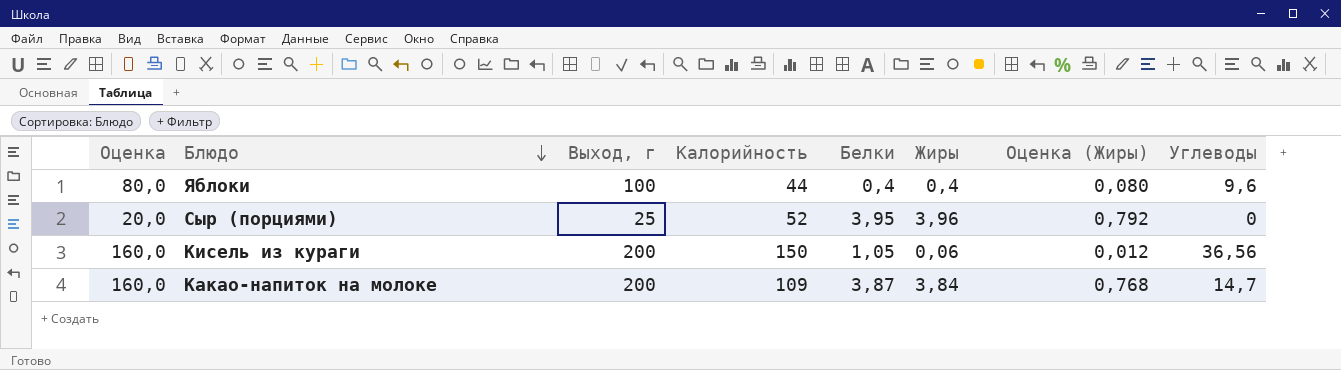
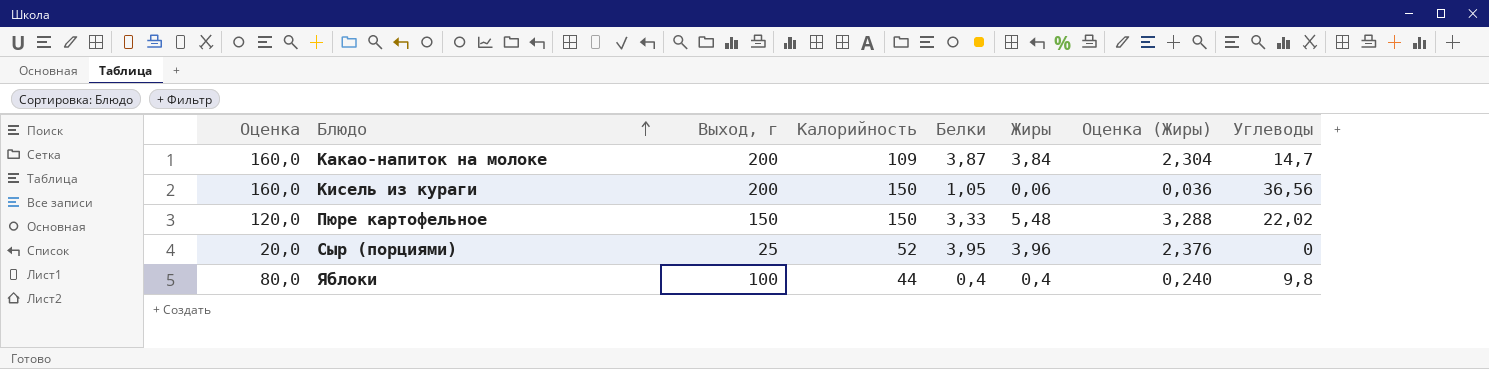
row order: Блюдо descending -> Блюдо ascending
column Оценка (Жиры) | formula: [Жиры] * 0,2 -> [Жиры] * 0,6
row Пюре картофельное: none -> 120,0 | 150 | 150 | 3,33 | 5,48 | 3,288 | 22,02
Яблоки | Углеводы: 9,6 -> 9,8

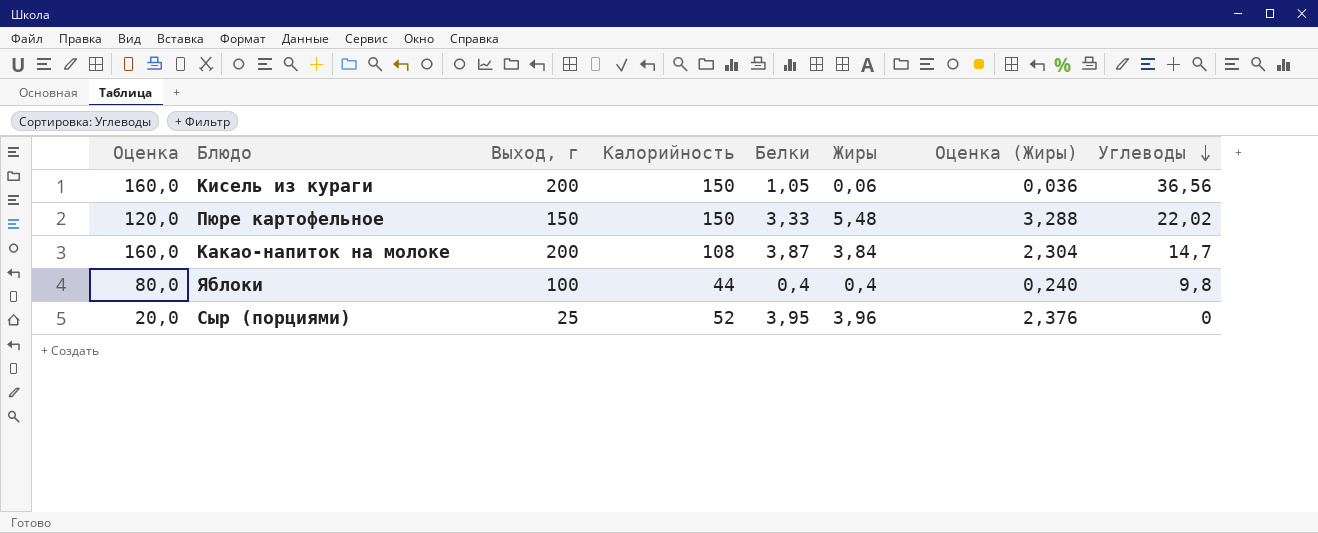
row order: Блюдо ascending -> Углеводы descending
Какао-напиток на молоке | Калорийность: 109 -> 108

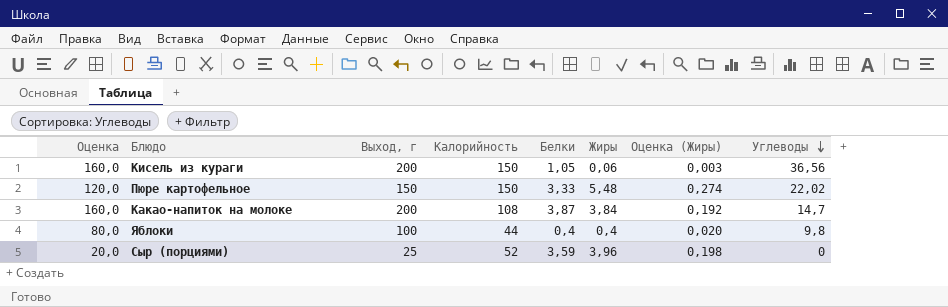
column Оценка (Жиры) | formula: [Жиры] * 0,6 -> [Жиры] * 0,05
Сыр (порциями) | Белки: 3,95 -> 3,59

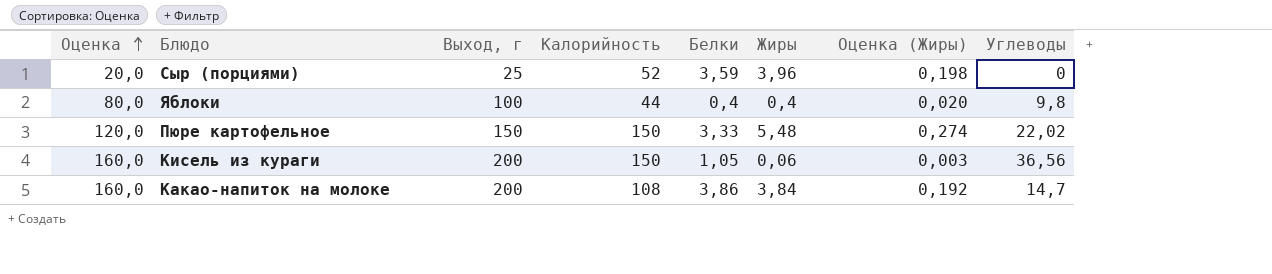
row order: Углеводы descending -> Оценка ascending
Какао-напиток на молоке | Белки: 3,87 -> 3,86

